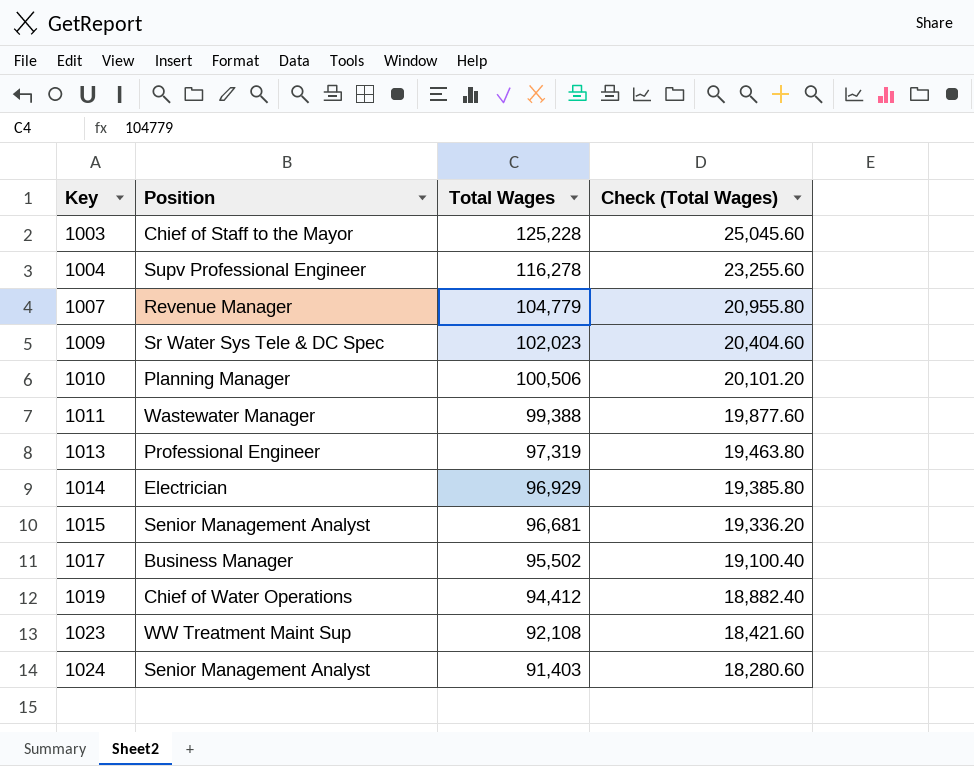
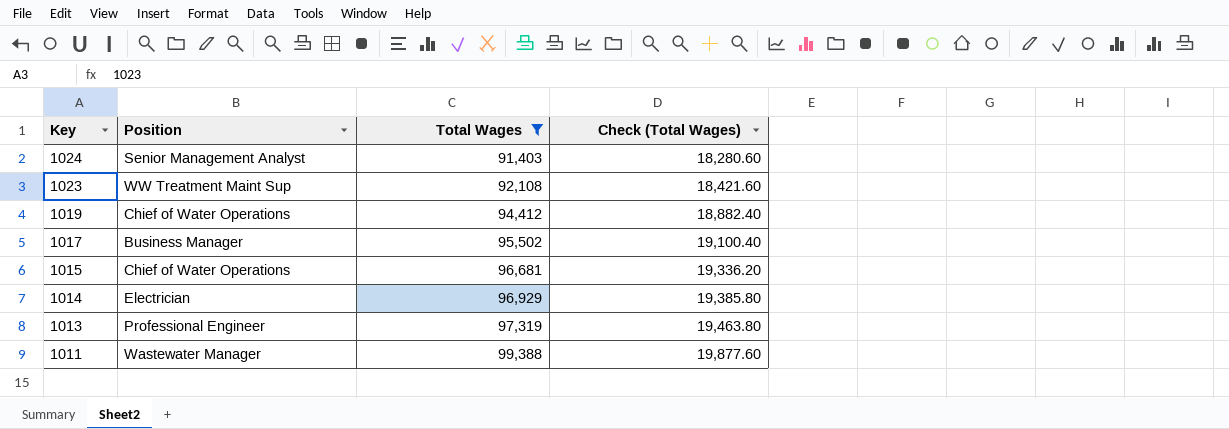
filter: none -> Total Wages <= 99,388
row order: Key ascending -> Key descending
1015 | Position: Senior Management Analyst -> Chief of Water Operations

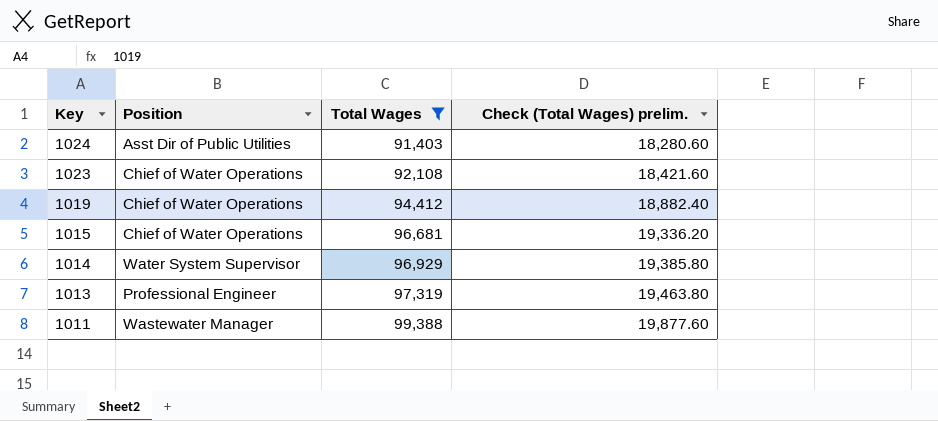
column name: Check (Total Wages) -> Check (Total Wages) prelim.
row 1017: Business Manager | 95,502 | 19,100.40 -> none
1024 | Position: Senior Management Analyst -> Asst Dir of Public Utilities
1023 | Position: WW Treatment Maint Sup -> Chief of Water Operations
1014 | Position: Electrician -> Water System Supervisor

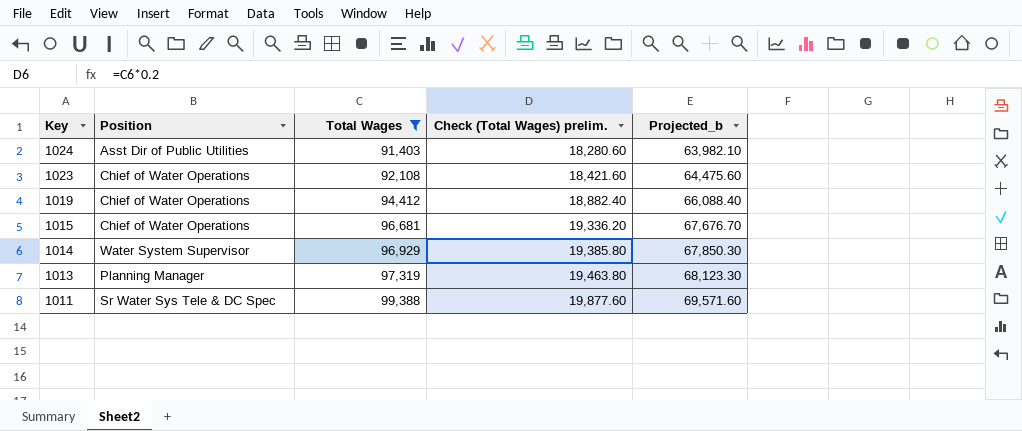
column Projected_b | formula: none -> [Total Wages] * 0.7
1013 | Position: Professional Engineer -> Planning Manager
1011 | Position: Wastewater Manager -> Sr Water Sys Tele & DC Spec

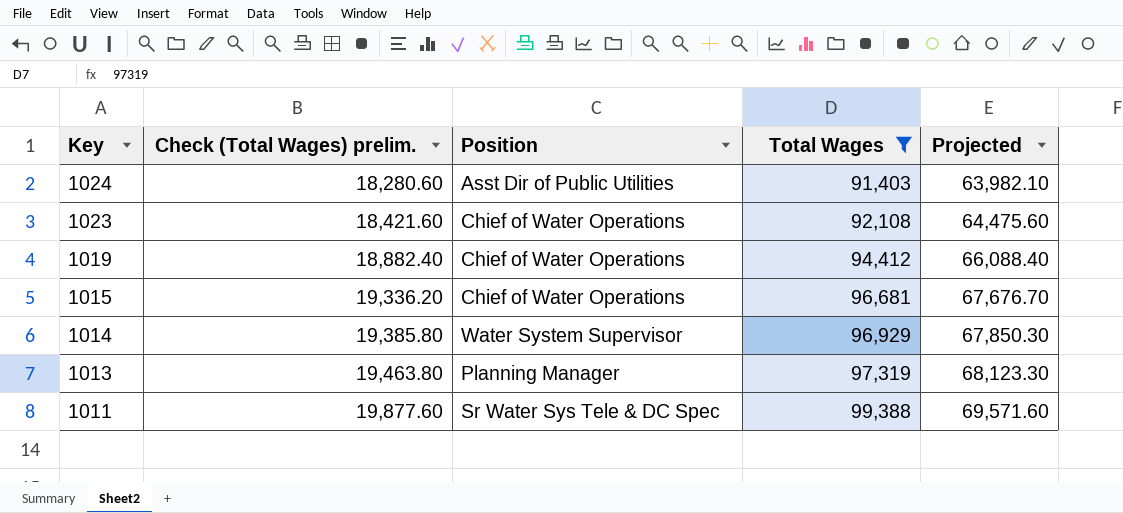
column Check (Total Wages) prelim. | position: 4 -> 2
column name: Projected_b -> Projected

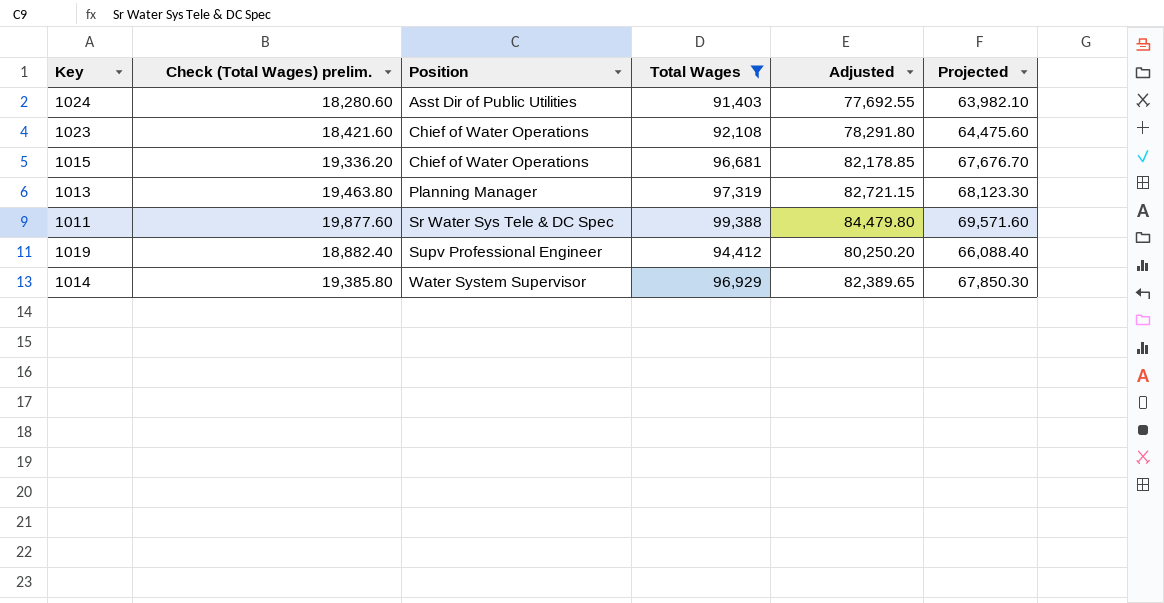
row order: Key descending -> Position ascending
column Adjusted | formula: none -> [Total Wages] * 0.85
1019 | Position: Chief of Water Operations -> Supv Professional Engineer

